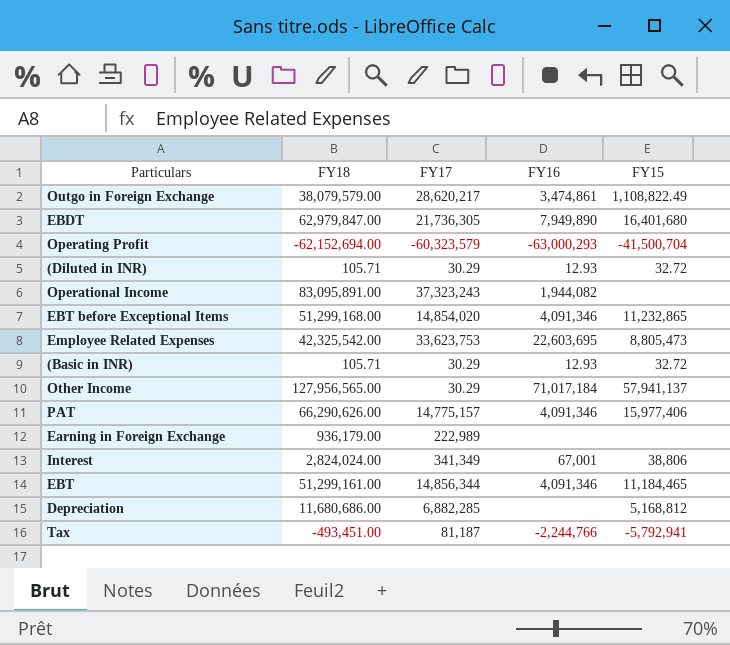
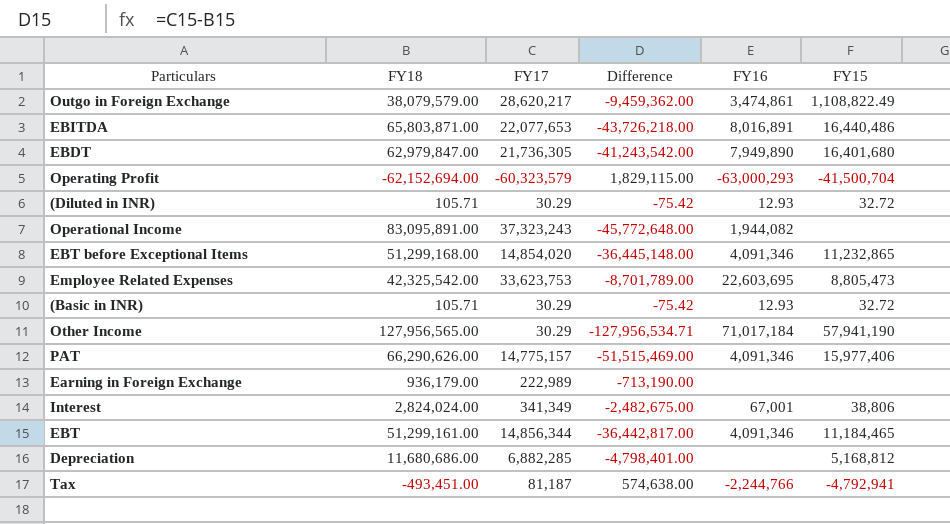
column Difference | formula: none -> [FY17] - [FY18]
row EBITDA: none -> 65,803,871.00 | 22,077,653 | -43,726,218.00 | 8,016,891 | 16,440,486
Other Income | FY15: 57,941,137 -> 57,941,190
Tax | FY15: -5,792,941 -> -4,792,941

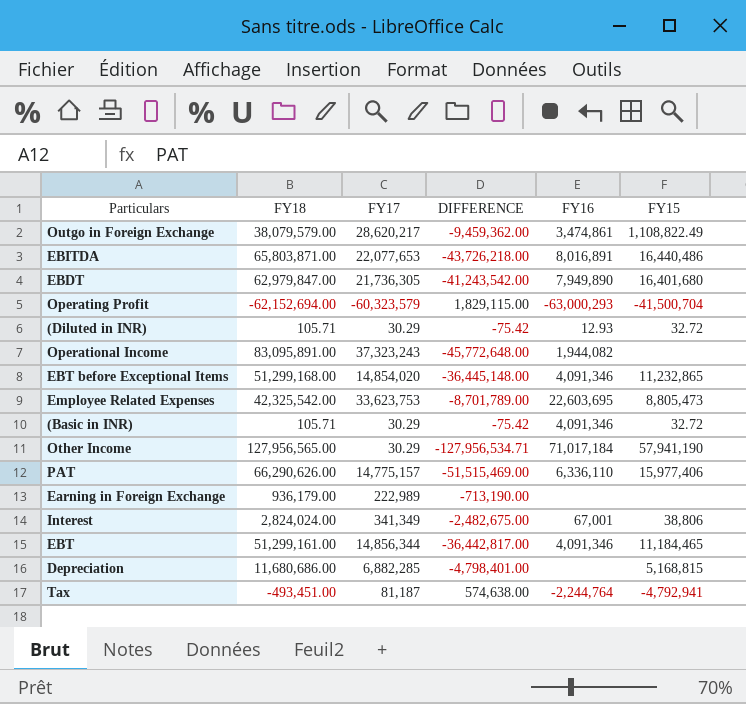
column name: Difference -> DIFFERENCE
(Basic in INR) | FY16: 12.93 -> 4,091,346
PAT | FY16: 4,091,346 -> 6,336,110
Depreciation | FY15: 5,168,812 -> 5,168,815
Tax | FY16: -2,244,766 -> -2,244,764

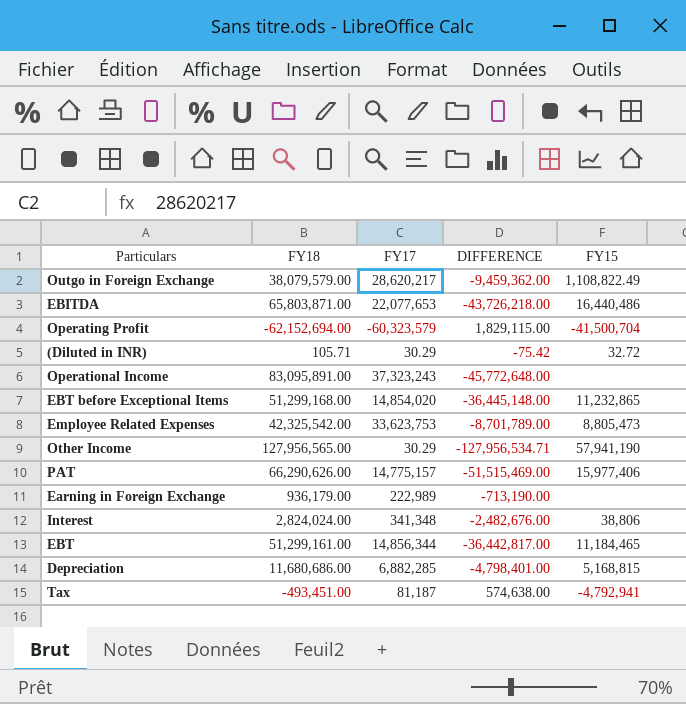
column FY16 | position: 5 -> none
row EBDT: 62,979,847.00 | 21,736,305 | -41,243,542.00 | 7,949,890 | 16,401,680 -> none
row (Basic in INR): 105.71 | 30.29 | -75.42 | 4,091,346 | 32.72 -> none
Interest | FY17: 341,349 -> 341,348
Interest | DIFFERENCE: -2,482,675.00 -> -2,482,676.00

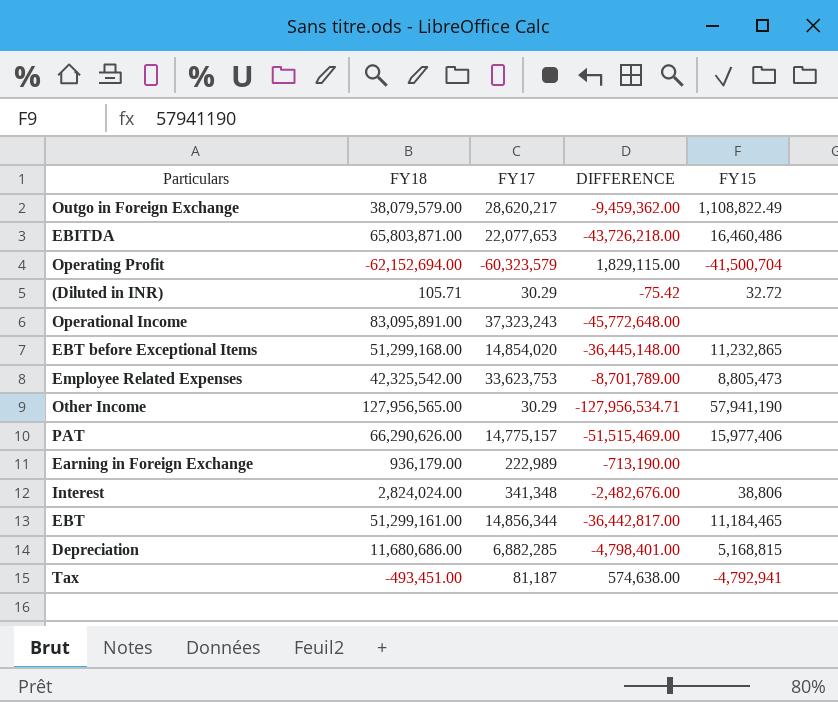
EBITDA | FY15: 16,440,486 -> 16,460,486

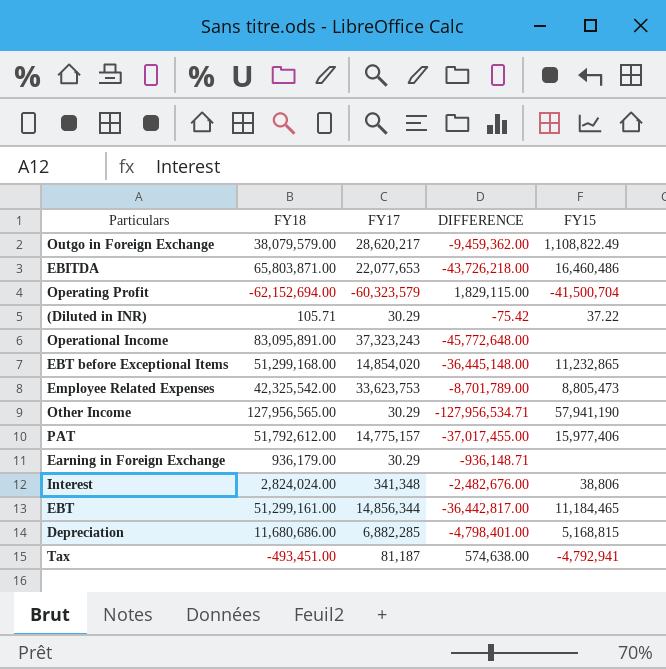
(Diluted in INR) | FY15: 32.72 -> 37.22
PAT | FY18: 66,290,626.00 -> 51,792,612.00
PAT | DIFFERENCE: -51,515,469.00 -> -37,017,455.00
Earning in Foreign Exchange | FY17: 222,989 -> 30.29
Earning in Foreign Exchange | DIFFERENCE: -713,190.00 -> -936,148.71

